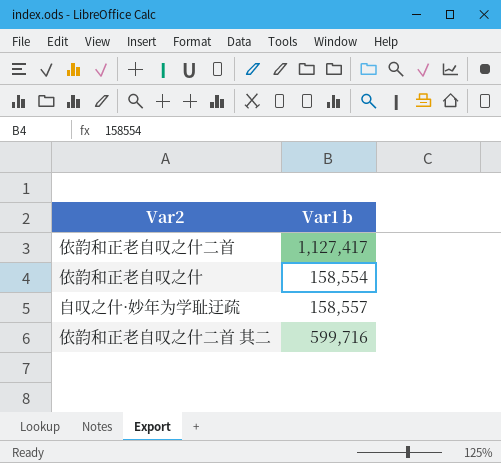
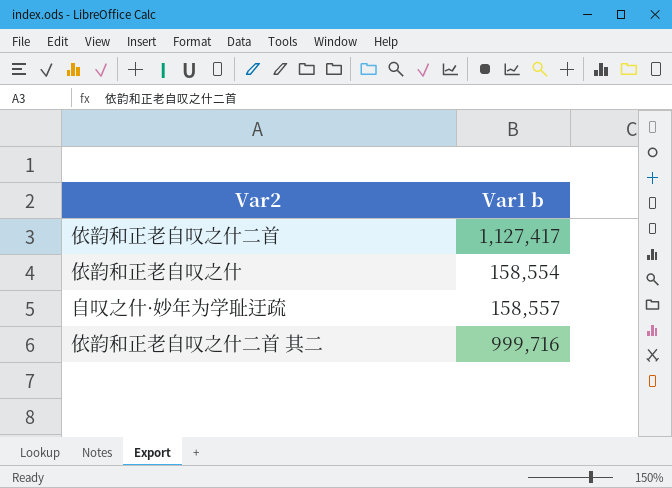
依韵和正老自叹之什二首 其二 | Var1 b: 599,716 -> 999,716

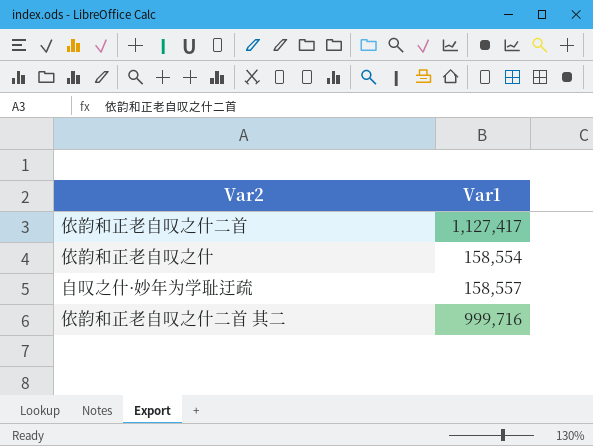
column name: Var1 b -> Var1

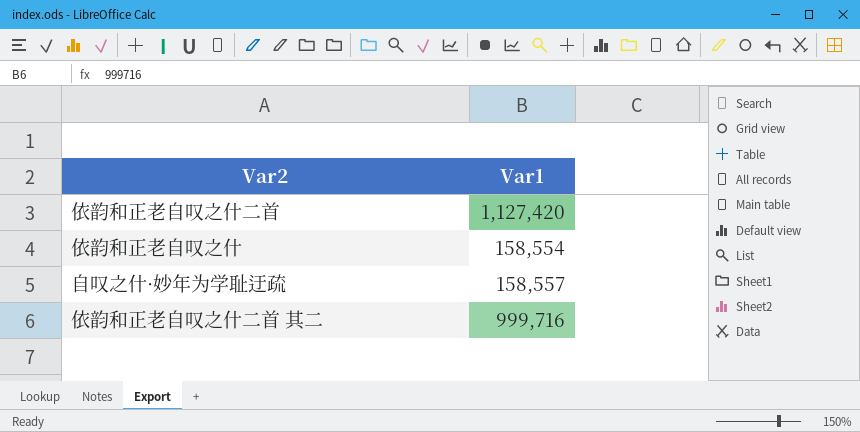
依韵和正老自叹之什二首 | Var1: 1,127,417 -> 1,127,420

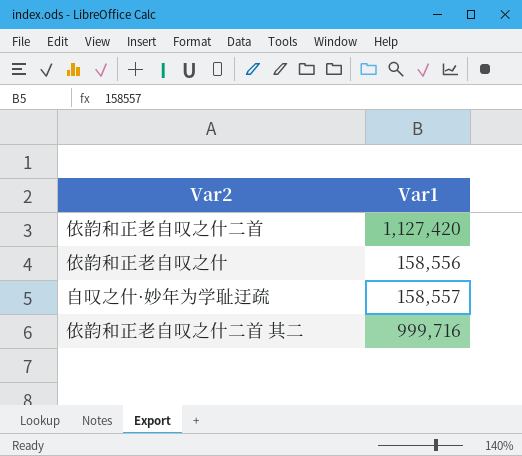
依韵和正老自叹之什 | Var1: 158,554 -> 158,556

